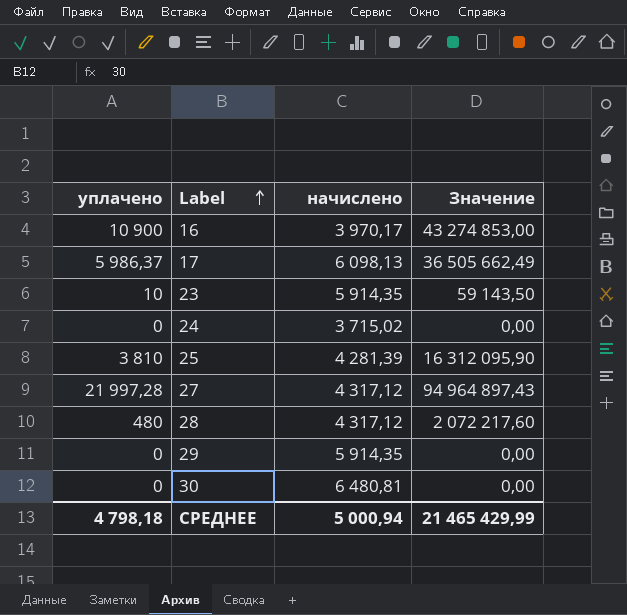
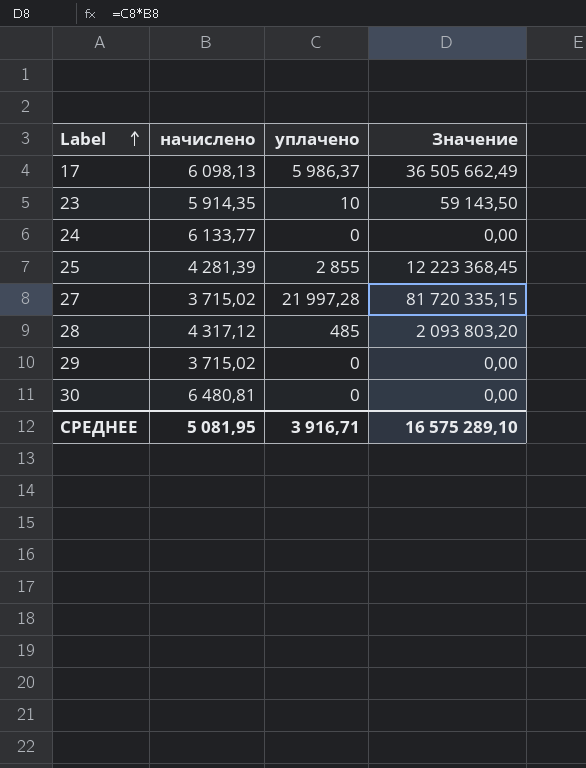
column уплачено | position: 1 -> 3
row 16: 10 900 | 3 970,17 | 43 274 853,00 -> none
24 | начислено: 3 715,02 -> 6 133,77
25 | уплачено: 3 810 -> 2 855
25 | Значение: 16 312 095,90 -> 12 223 368,45
27 | начислено: 4 317,12 -> 3 715,02
27 | Значение: 94 964 897,43 -> 81 720 335,15
28 | уплачено: 480 -> 485
28 | Значение: 2 072 217,60 -> 2 093 803,20
29 | начислено: 5 914,35 -> 3 715,02
СРЕДНЕЕ | начислено: 5 000,94 -> 5 081,95
СРЕДНЕЕ | уплачено: 4 798,18 -> 3 916,71
СРЕДНЕЕ | Значение: 21 465 429,99 -> 16 575 289,10

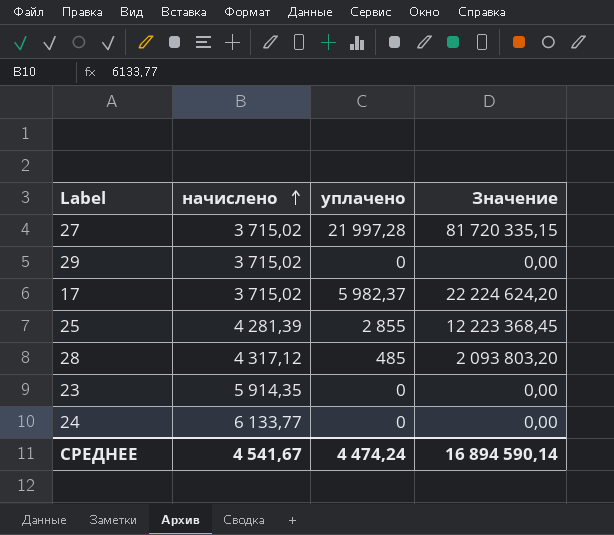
row order: Label ascending -> начислено ascending
row 30: 6 480,81 | 0 | 0,00 -> none
17 | начислено: 6 098,13 -> 3 715,02
17 | уплачено: 5 986,37 -> 5 982,37
17 | Значение: 36 505 662,49 -> 22 224 624,20
23 | уплачено: 10 -> 0
23 | Значение: 59 143,50 -> 0,00
СРЕДНЕЕ | начислено: 5 081,95 -> 4 541,67
СРЕДНЕЕ | уплачено: 3 916,71 -> 4 474,24
СРЕДНЕЕ | Значение: 16 575 289,10 -> 16 894 590,14

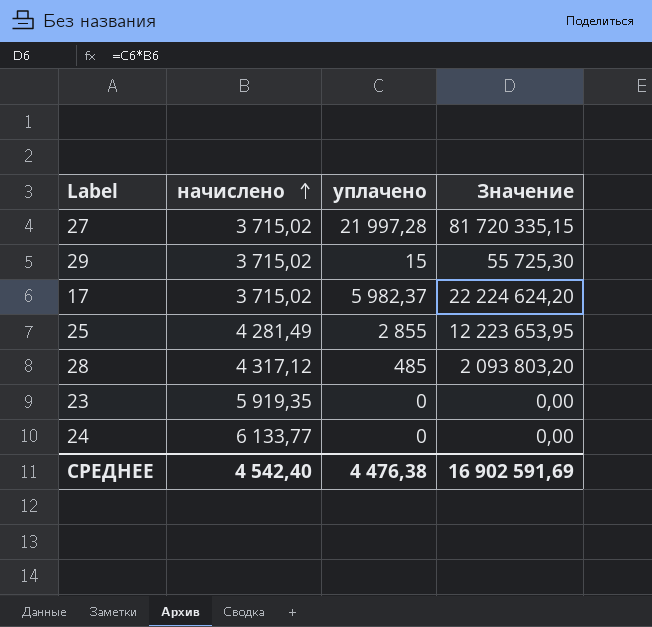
29 | уплачено: 0 -> 15
29 | Значение: 0,00 -> 55 725,30
25 | начислено: 4 281,39 -> 4 281,49
25 | Значение: 12 223 368,45 -> 12 223 653,95
23 | начислено: 5 914,35 -> 5 919,35
СРЕДНЕЕ | начислено: 4 541,67 -> 4 542,40
СРЕДНЕЕ | уплачено: 4 474,24 -> 4 476,38
СРЕДНЕЕ | Значение: 16 894 590,14 -> 16 902 591,69

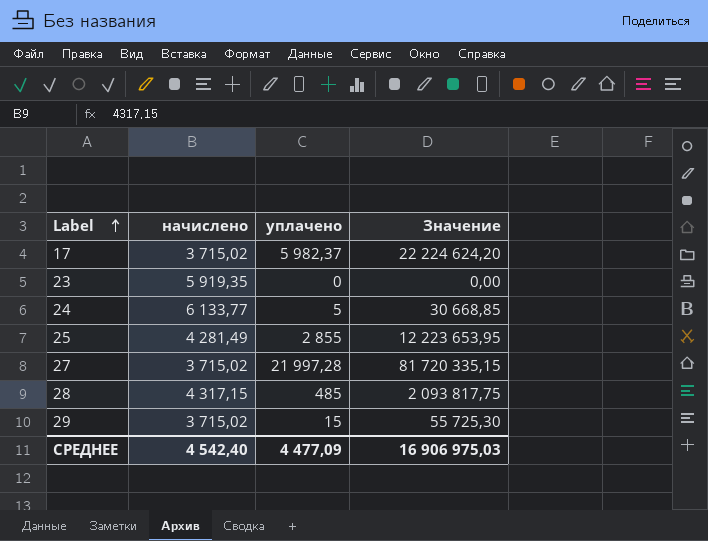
row order: начислено ascending -> Label ascending
24 | уплачено: 0 -> 5
24 | Значение: 0,00 -> 30 668,85
28 | начислено: 4 317,12 -> 4 317,15
28 | Значение: 2 093 803,20 -> 2 093 817,75
СРЕДНЕЕ | уплачено: 4 476,38 -> 4 477,09
СРЕДНЕЕ | Значение: 16 902 591,69 -> 16 906 975,03

